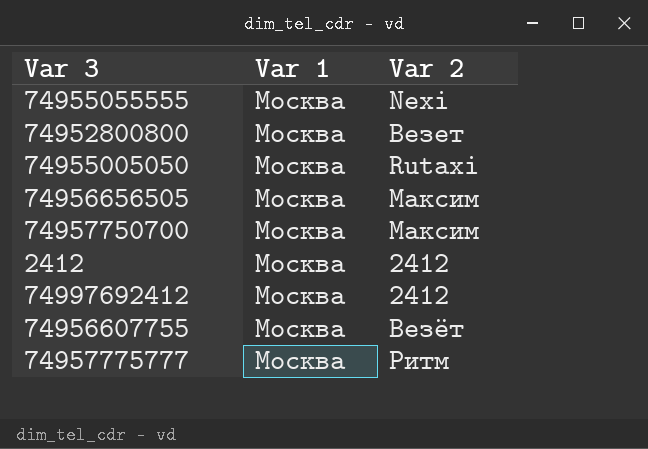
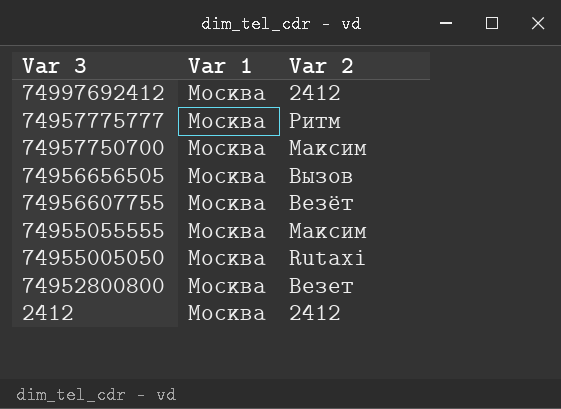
row order: none -> Var 3 descending
74956656505 | Var 2: Максим -> Вызов
74955055555 | Var 2: Nexi -> Максим

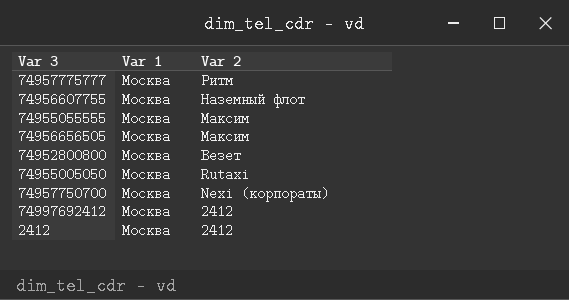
row order: Var 3 descending -> Var 2 descending
74956607755 | Var 2: Везёт -> Наземный флот
74956656505 | Var 2: Вызов -> Максим
74957750700 | Var 2: Максим -> Nexi (корпораты)

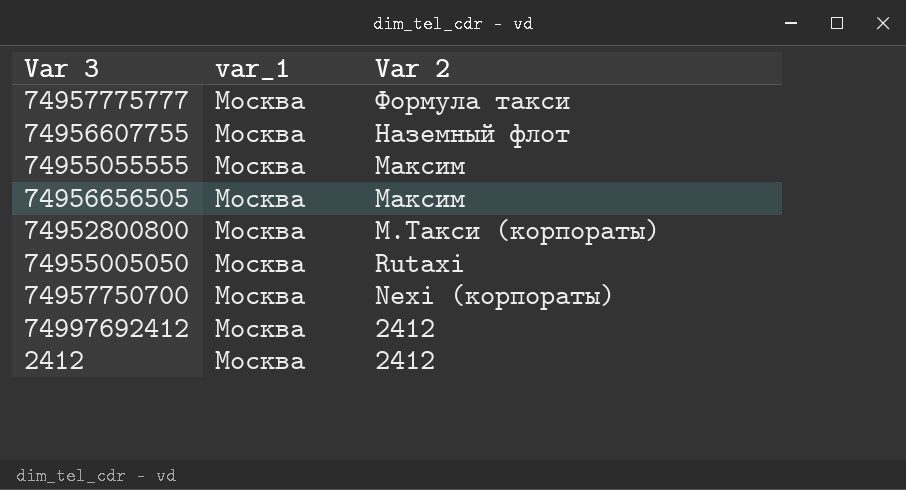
column name: Var 1 -> var_1
74957775777 | Var 2: Ритм -> Формула такси
74952800800 | Var 2: Везет -> М.Такси (корпораты)

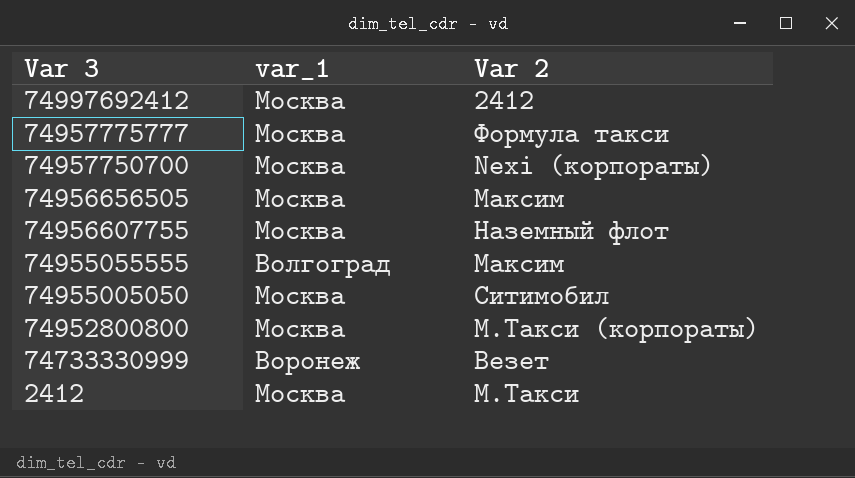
row order: Var 2 descending -> Var 3 descending
74955055555 | var_1: Москва -> Волгоград
74955005050 | Var 2: Rutaxi -> Ситимобил
row 74733330999: none -> Воронеж | Везет
2412 | Var 2: 2412 -> М.Такси

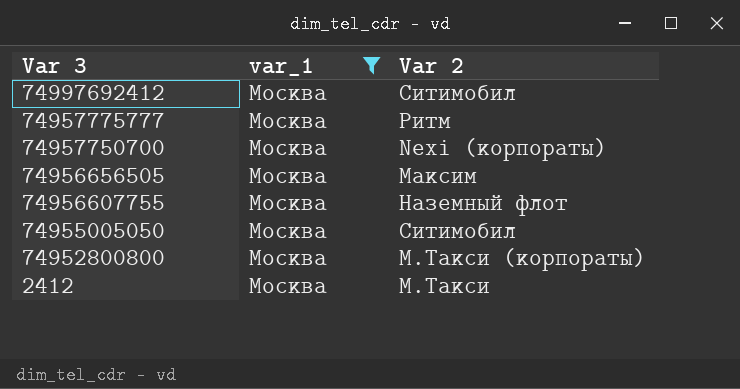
filter: none -> var_1 = Москва
74997692412 | Var 2: 2412 -> Ситимобил
74957775777 | Var 2: Формула такси -> Ритм

